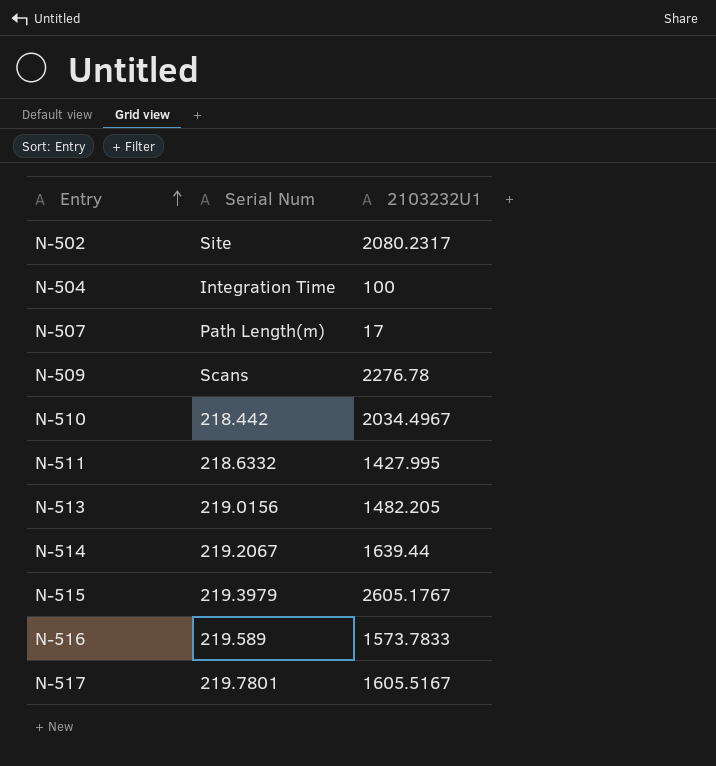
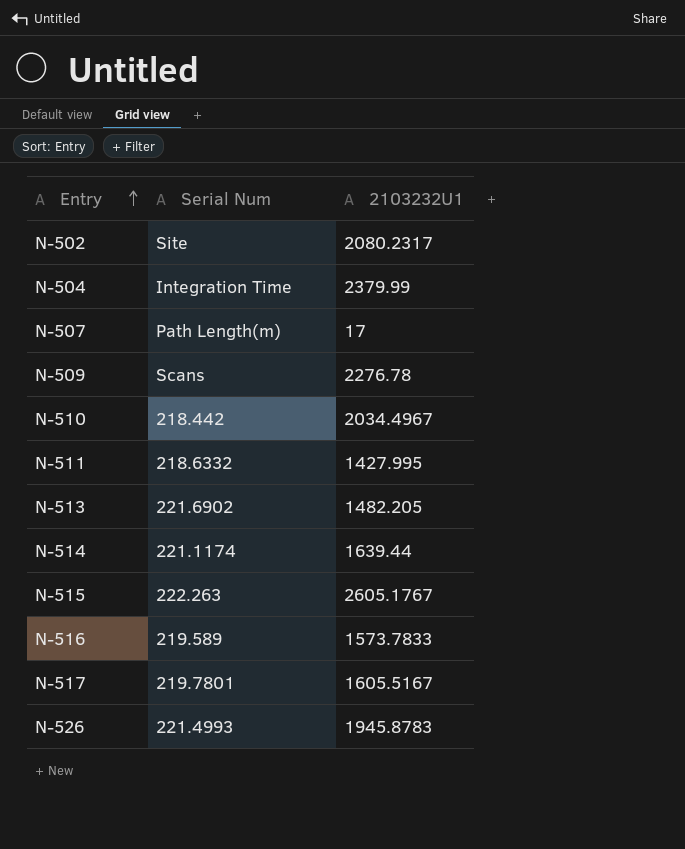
N-504 | 2103232U1: 100 -> 2379.99
N-513 | Serial Num: 219.0156 -> 221.6902
N-514 | Serial Num: 219.2067 -> 221.1174
N-515 | Serial Num: 219.3979 -> 222.263
row N-526: none -> 221.4993 | 1945.8783

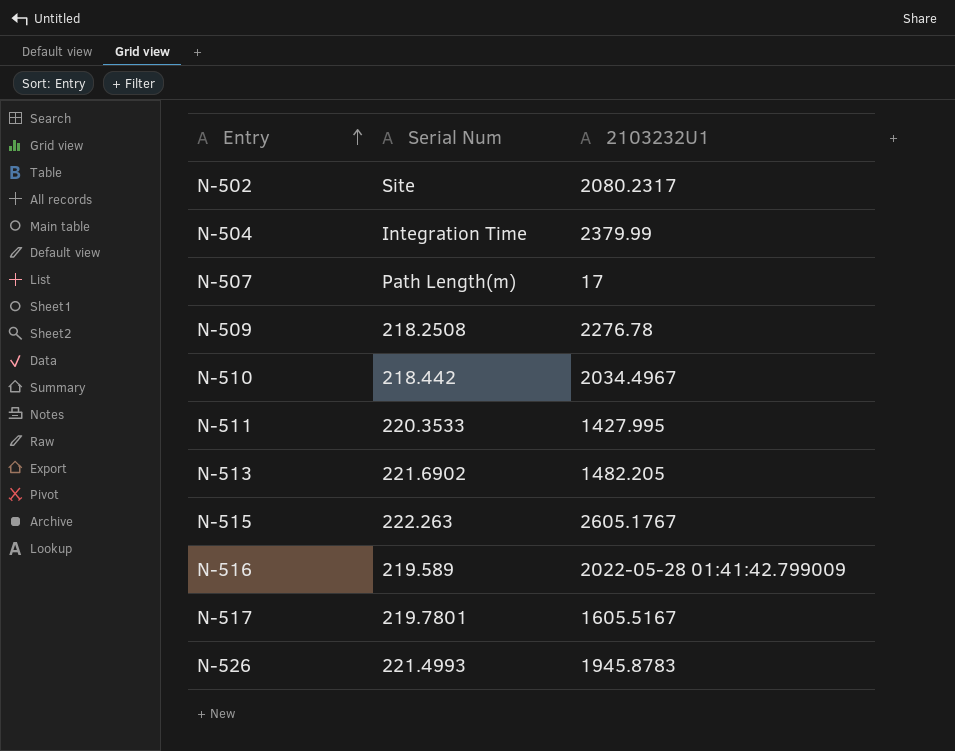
row N-514: 221.1174 | 1639.44 -> none
N-509 | Serial Num: Scans -> 218.2508
N-511 | Serial Num: 218.6332 -> 220.3533
N-516 | 2103232U1: 1573.7833 -> 2022-05-28 01:41:42.799009

